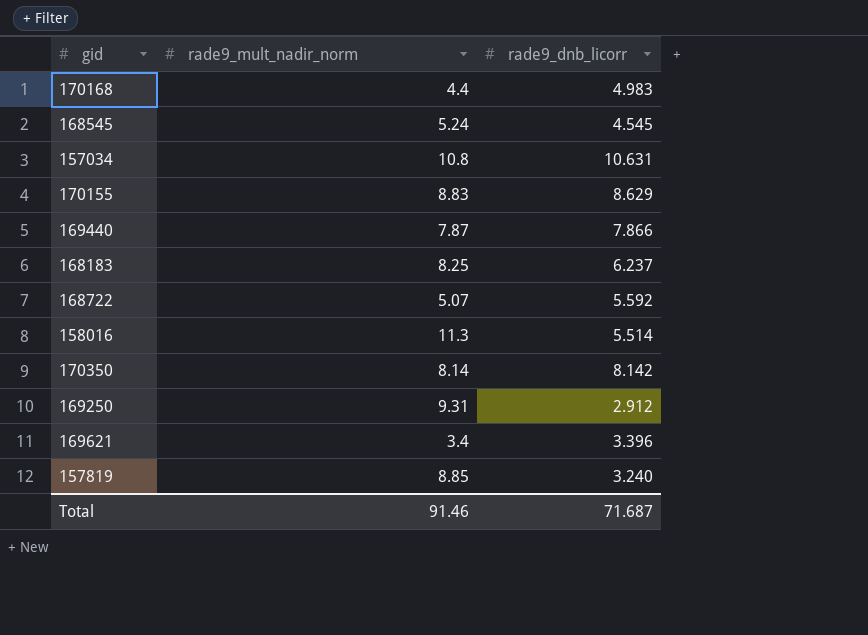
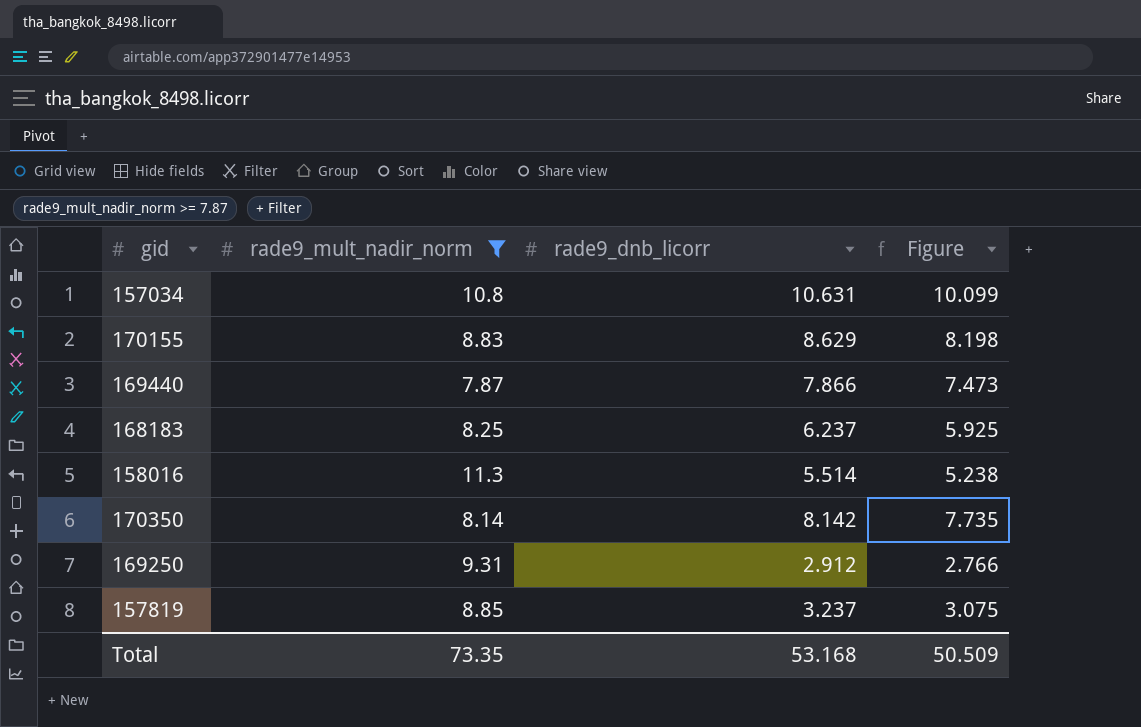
filter: none -> rade9_mult_nadir_norm >= 7.87
column Figure | formula: none -> [rade9_dnb_licorr] * 0.95
157819 | rade9_dnb_licorr: 3.240 -> 3.237
Total | rade9_mult_nadir_norm: 91.46 -> 73.35
Total | rade9_dnb_licorr: 71.687 -> 53.168

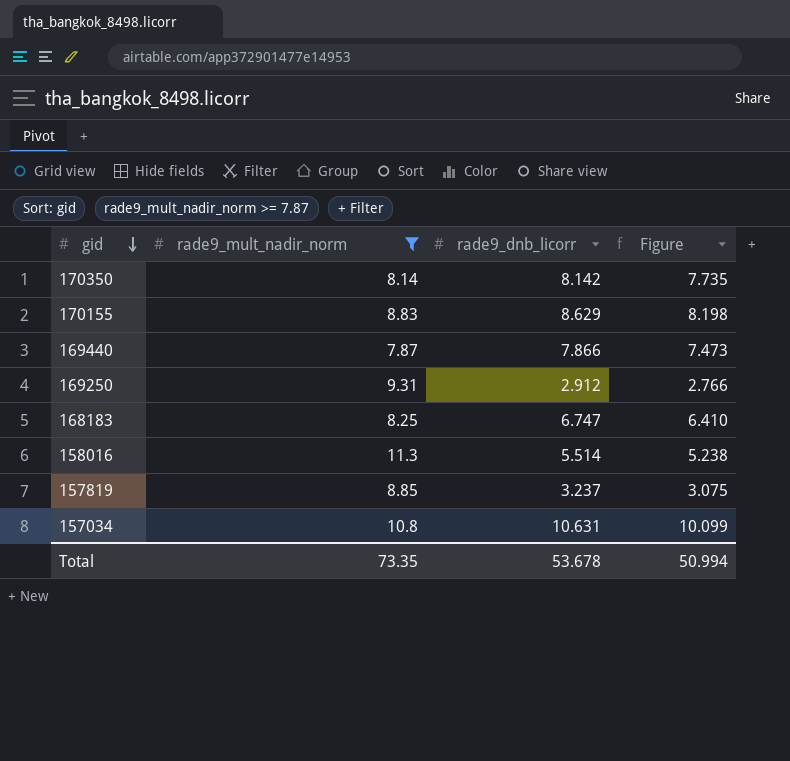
row order: none -> gid descending
168183 | rade9_dnb_licorr: 6.237 -> 6.747
168183 | Figure: 5.925 -> 6.410
Total | rade9_dnb_licorr: 53.168 -> 53.678
Total | Figure: 50.509 -> 50.994

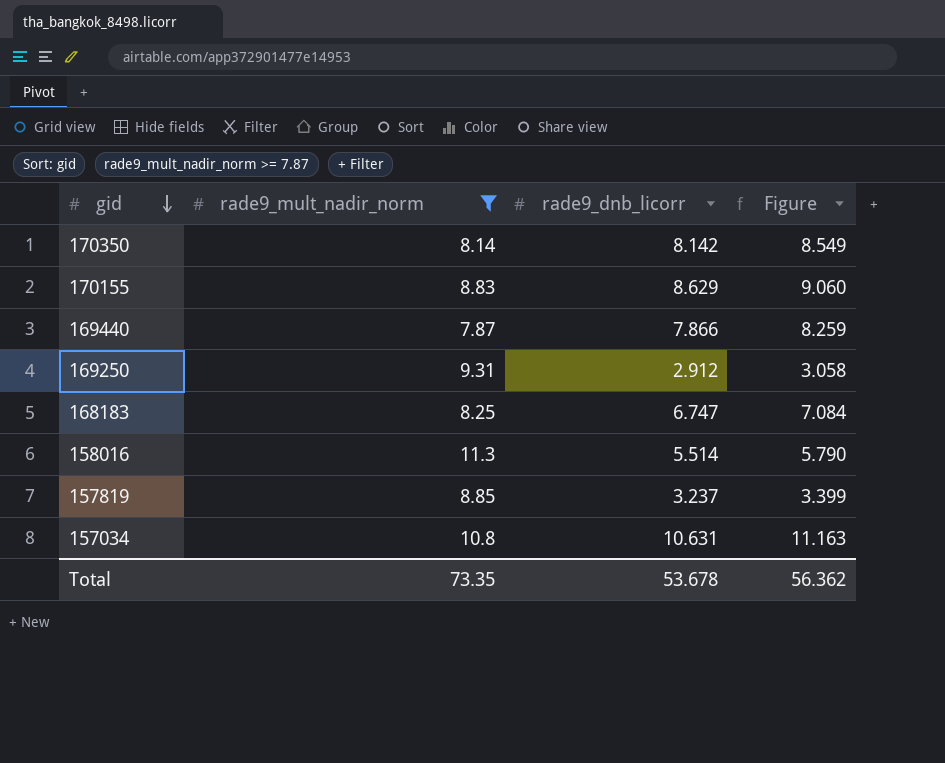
column Figure | formula: [rade9_dnb_licorr] * 0.95 -> [rade9_dnb_licorr] * 1.05
Total | Figure: 50.994 -> 56.362

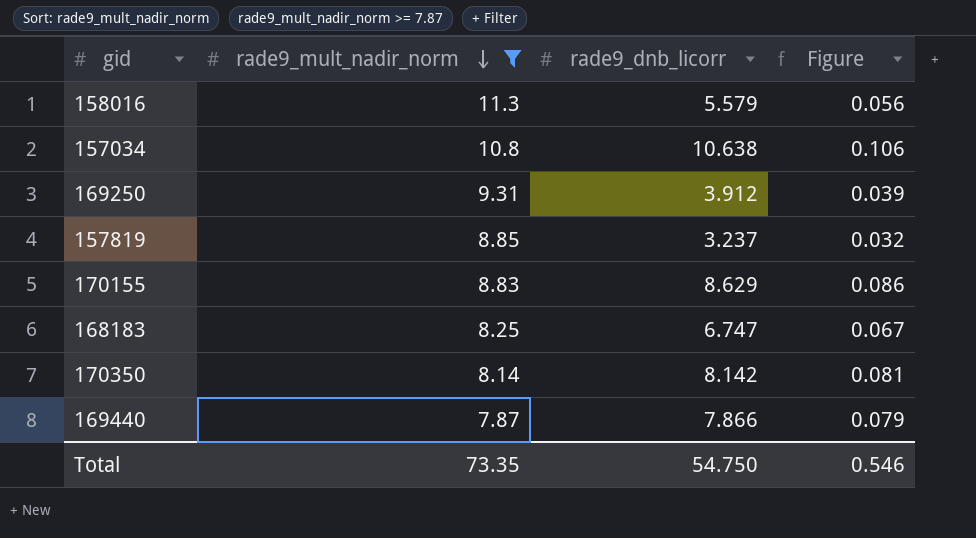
row order: gid descending -> rade9_mult_nadir_norm descending
column Figure | formula: [rade9_dnb_licorr] * 1.05 -> [rade9_dnb_licorr] * 0.01
158016 | rade9_dnb_licorr: 5.514 -> 5.579
157034 | rade9_dnb_licorr: 10.631 -> 10.638
169250 | rade9_dnb_licorr: 2.912 -> 3.912
Total | rade9_dnb_licorr: 53.678 -> 54.750
Total | Figure: 56.362 -> 0.546

